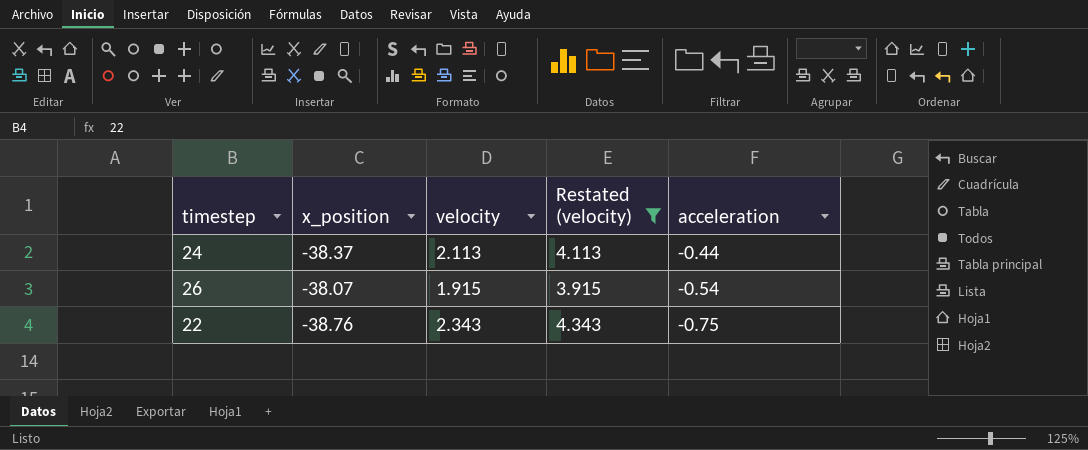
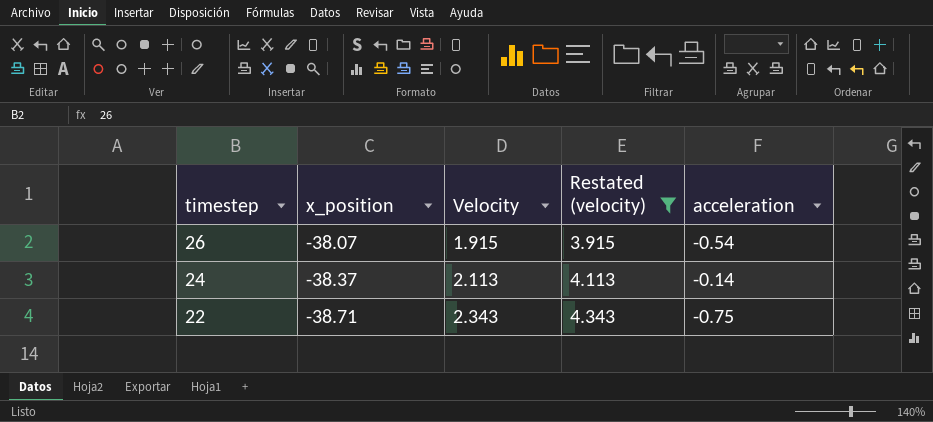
row order: acceleration descending -> timestep descending
column name: velocity -> Velocity
24 | acceleration: -0.44 -> -0.14
22 | x_position: -38.76 -> -38.71

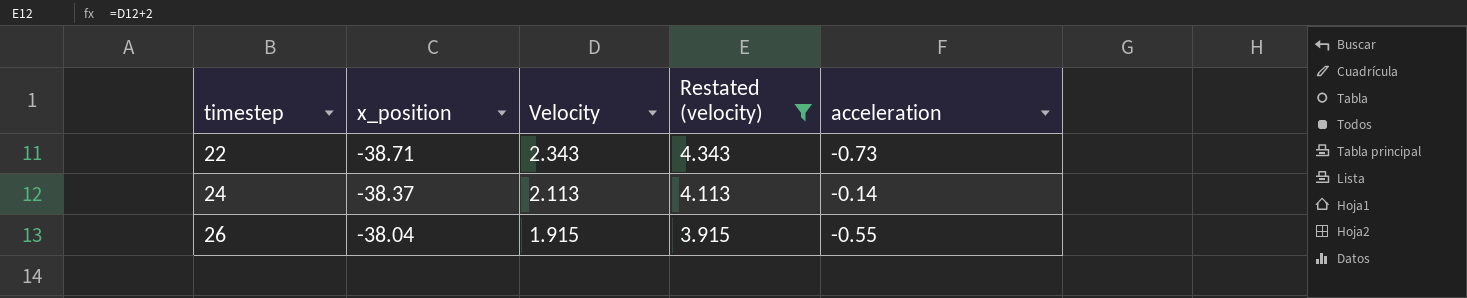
row order: timestep descending -> timestep ascending
22 | acceleration: -0.75 -> -0.73
26 | x_position: -38.07 -> -38.04
26 | acceleration: -0.54 -> -0.55

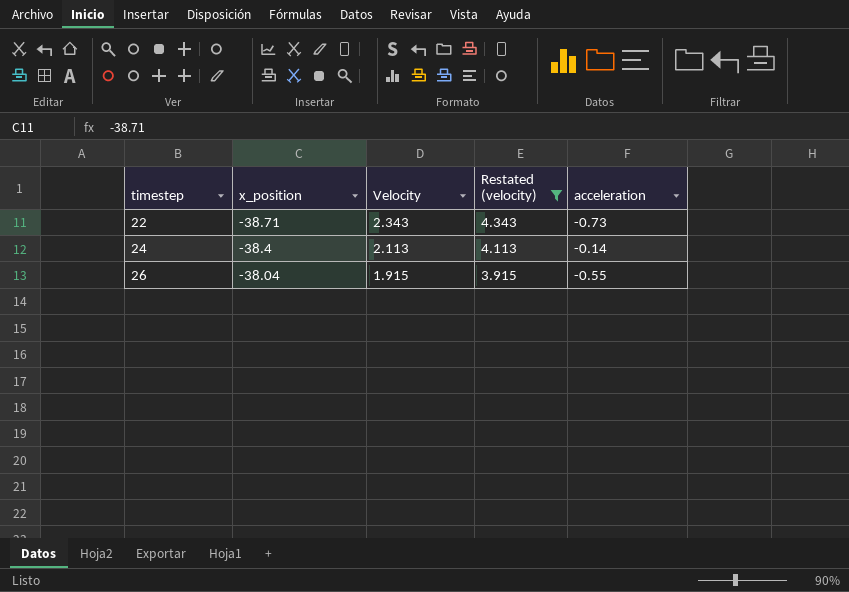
24 | x_position: -38.37 -> -38.4

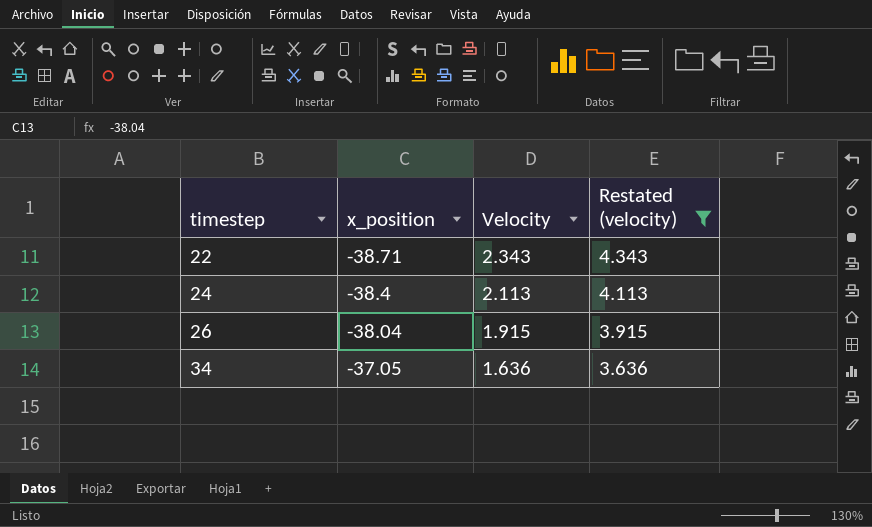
column acceleration | position: 5 -> none
row 34: none -> -37.05 | 1.636 | 3.636

